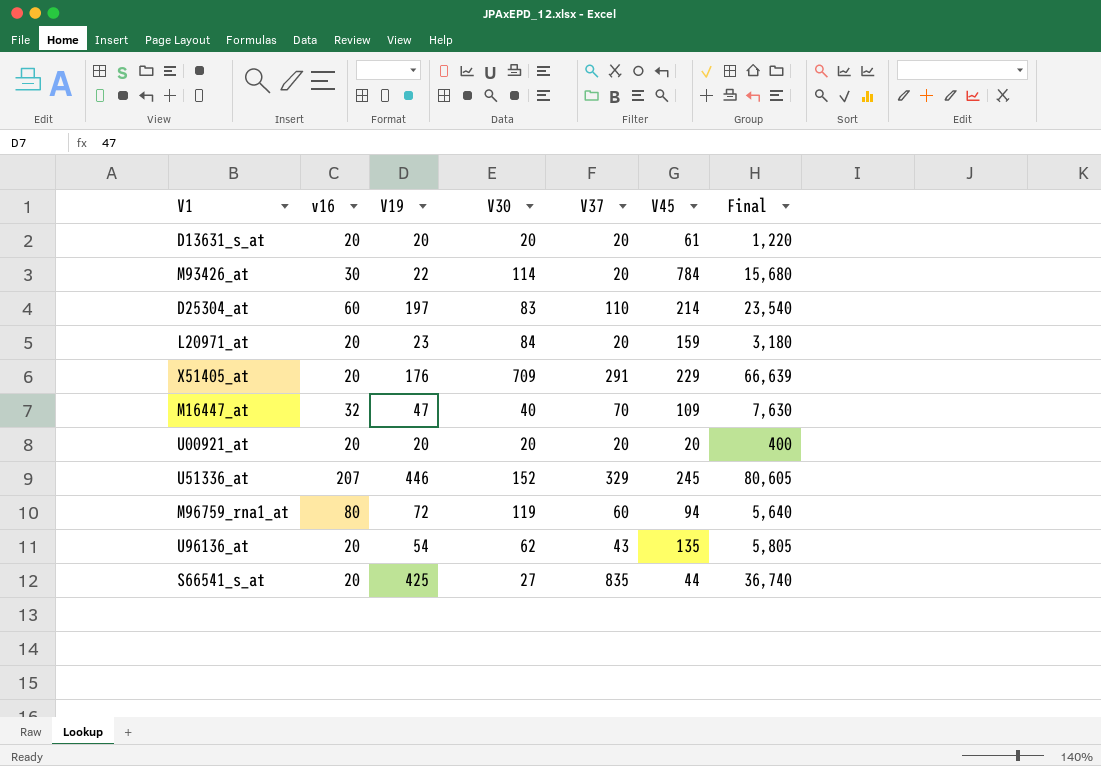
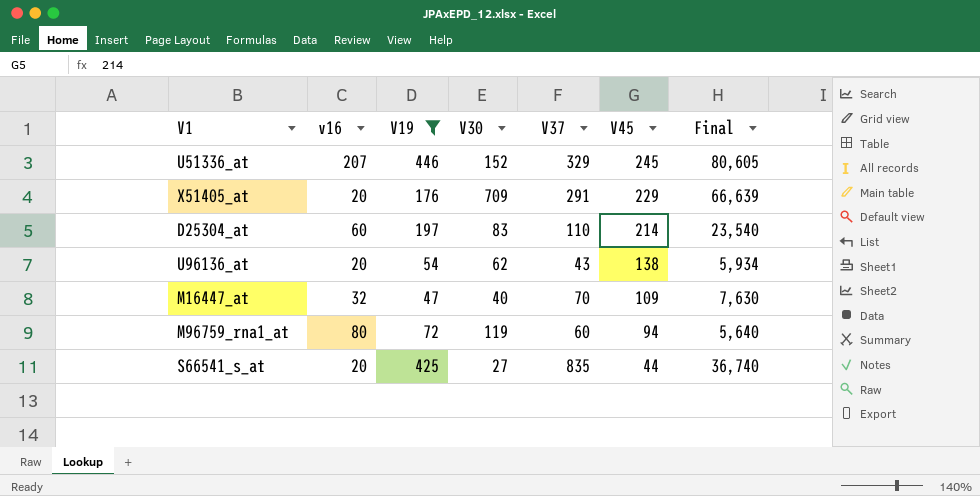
filter: none -> V19 >= 47
row order: none -> V45 descending
U96136_at | V45: 135 -> 138
U96136_at | Final: 5,805 -> 5,934

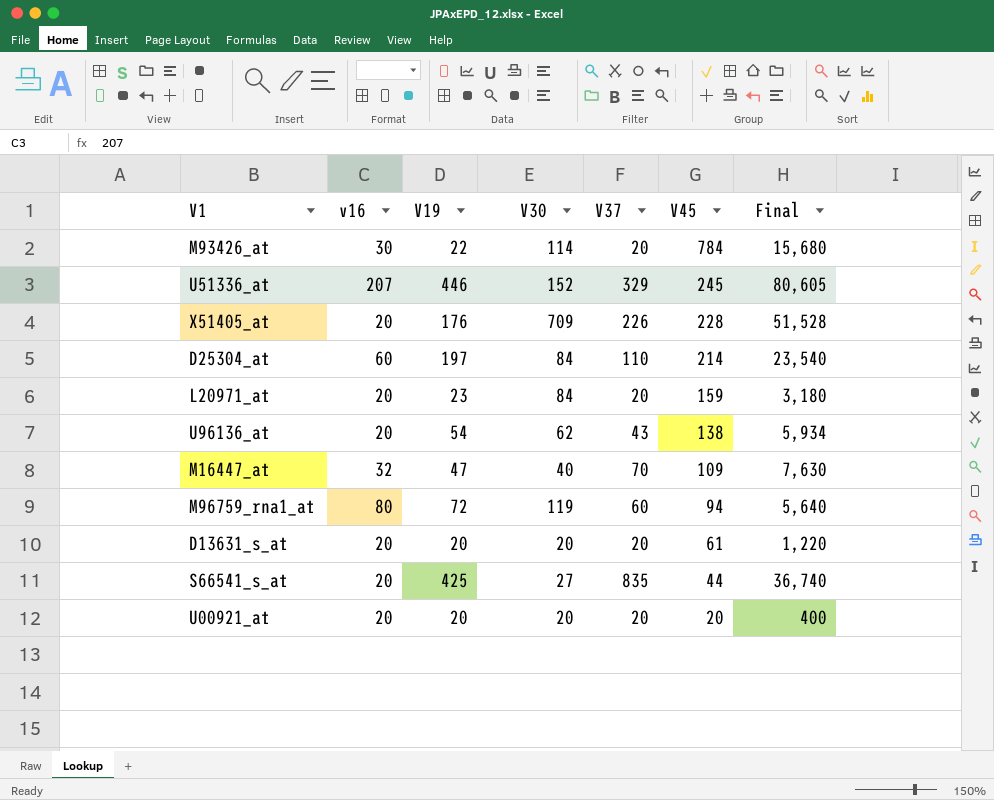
filter: V19 >= 47 -> none
X51405_at | V37: 291 -> 226
X51405_at | V45: 229 -> 228
X51405_at | Final: 66,639 -> 51,528
D25304_at | V30: 83 -> 84

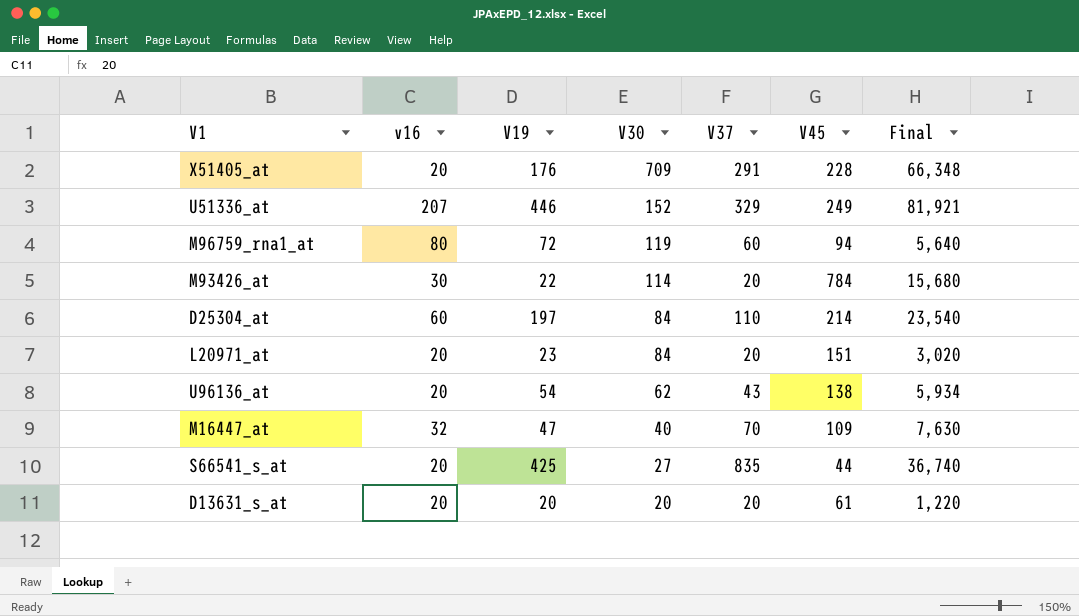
row order: V45 descending -> V30 descending
row U00921_at: 20 | 20 | 20 | 20 | 20 | 400 -> none
X51405_at | V37: 226 -> 291
X51405_at | Final: 51,528 -> 66,348
U51336_at | V45: 245 -> 249
U51336_at | Final: 80,605 -> 81,921
L20971_at | V45: 159 -> 151
L20971_at | Final: 3,180 -> 3,020

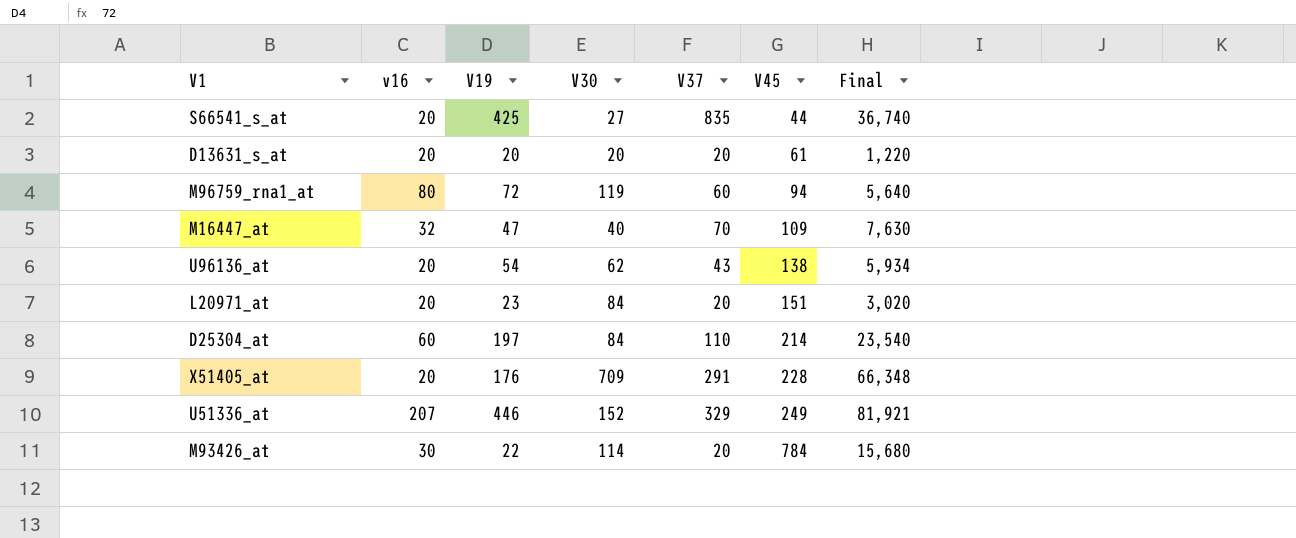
row order: V30 descending -> V45 ascending

